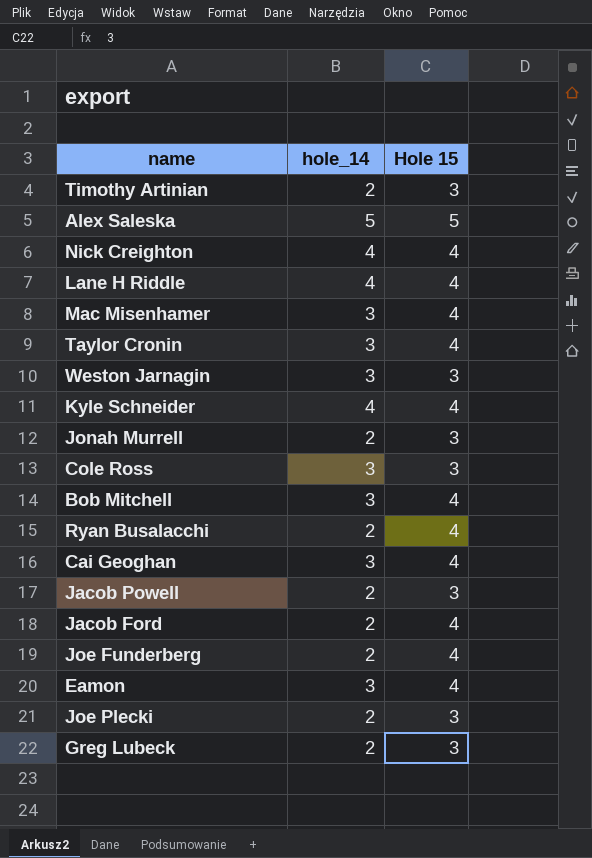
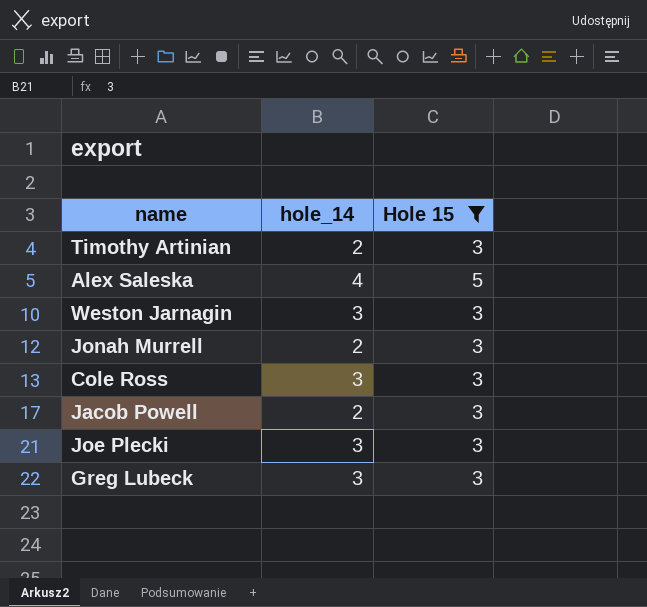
filter: none -> Hole 15 != 4
Alex Saleska | hole_14: 5 -> 4
Joe Plecki | hole_14: 2 -> 3
Greg Lubeck | hole_14: 2 -> 3

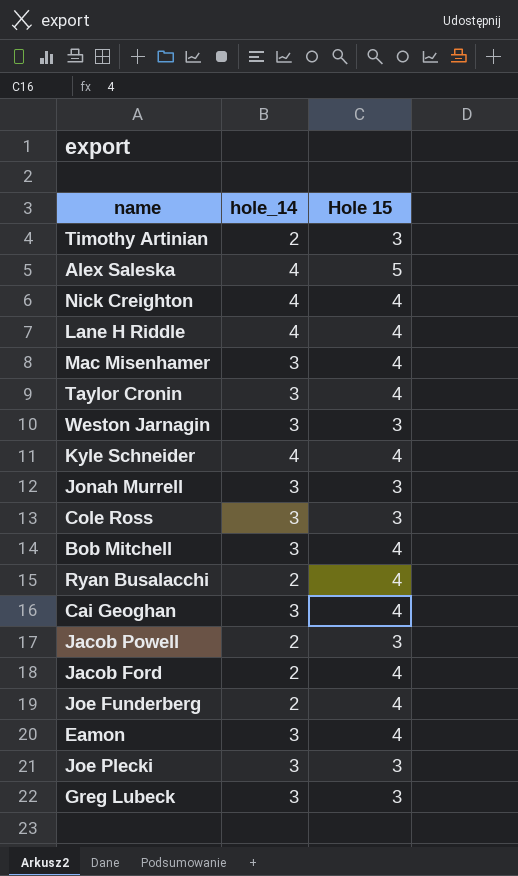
filter: Hole 15 != 4 -> none
Jonah Murrell | hole_14: 2 -> 3

